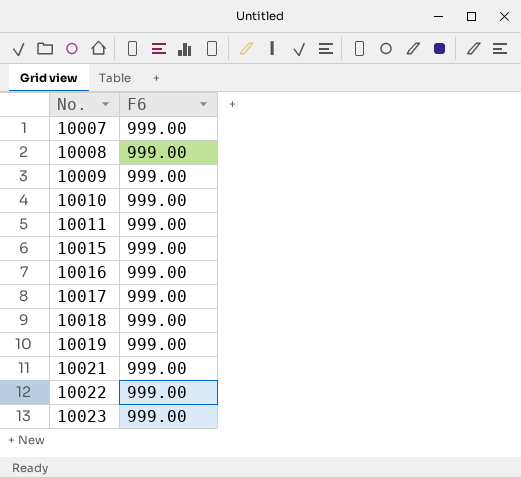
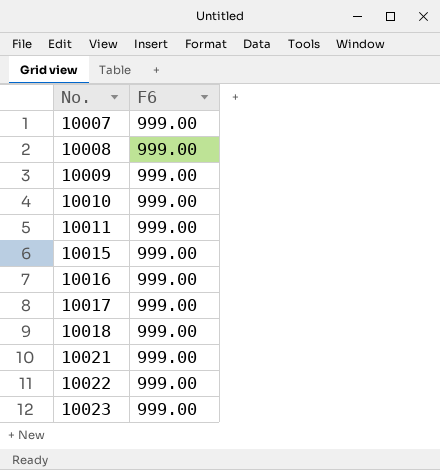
row 10019: 999.00 -> none

